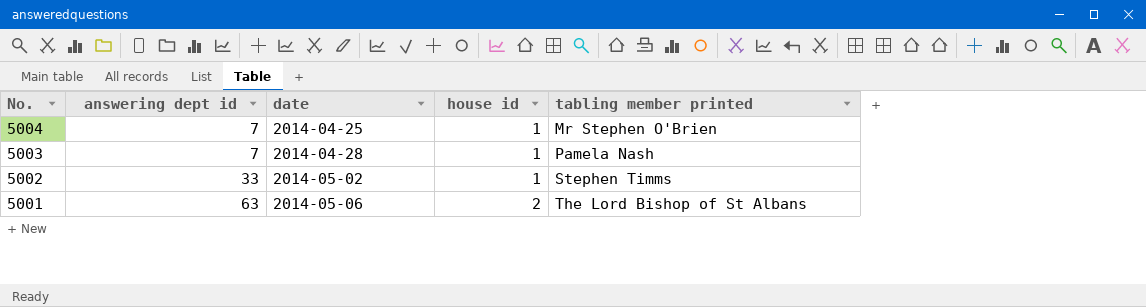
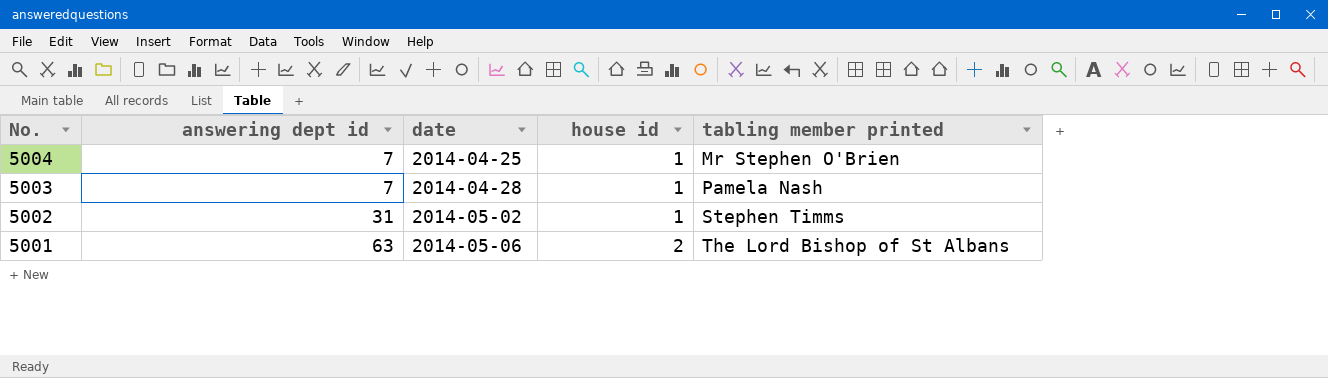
5002 | answering dept id: 33 -> 31

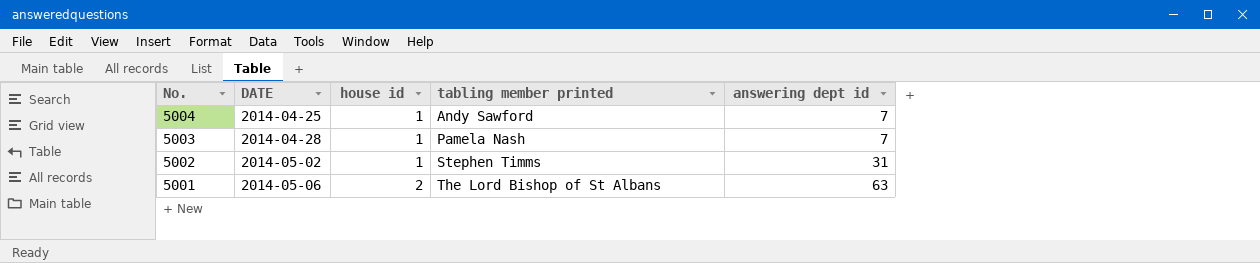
column name: date -> DATE
column answering dept id | position: 2 -> 5
5004 | tabling member printed: Mr Stephen O'Brien -> Andy Sawford

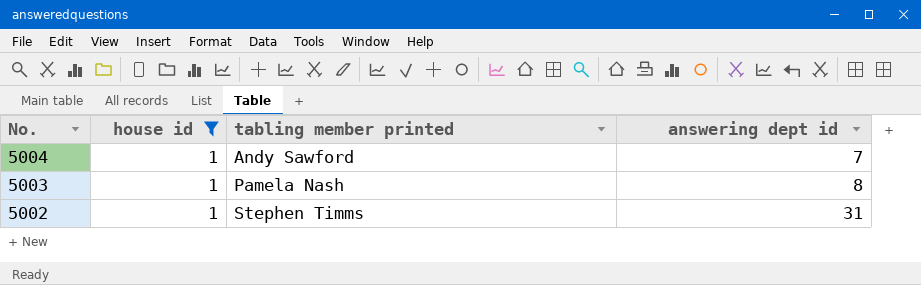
filter: none -> house id = 1
column DATE | position: 2 -> none
5003 | answering dept id: 7 -> 8

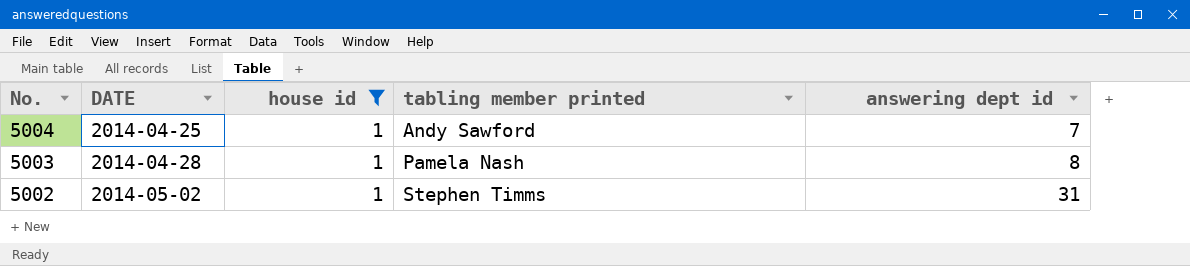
column DATE | position: none -> 2

